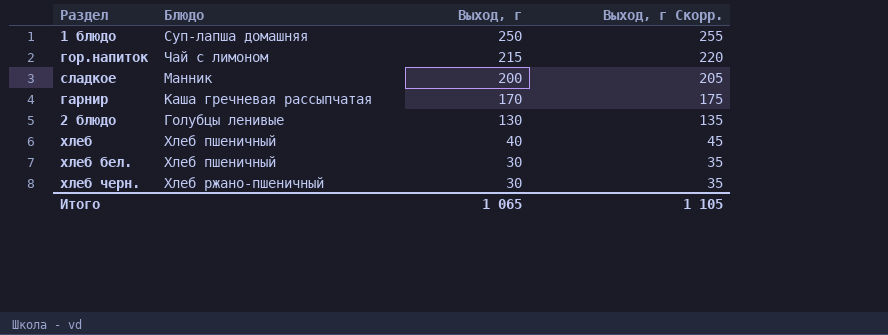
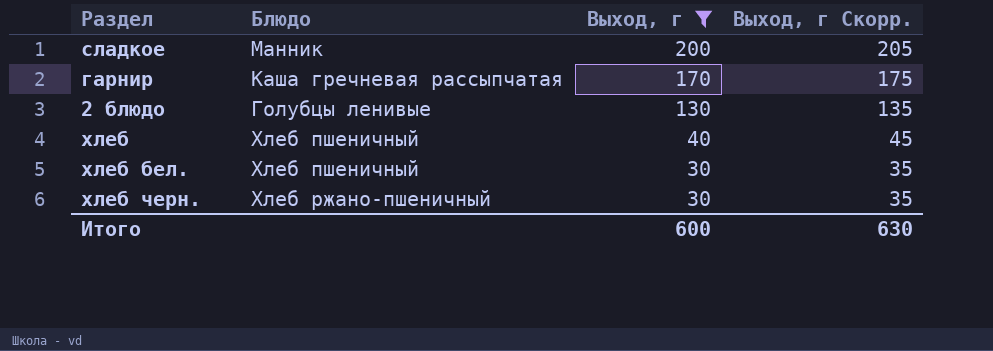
filter: none -> Выход, г <= 200
Итого | Выход, г: 1 065 -> 600
Итого | Выход, г Скорр.: 1 105 -> 630

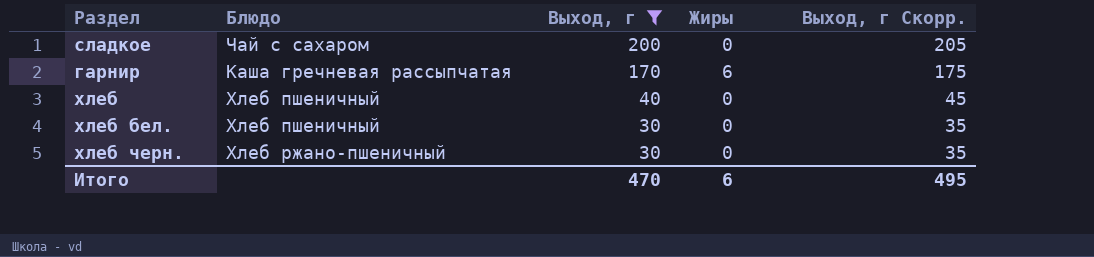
column Жиры | position: none -> 4
row 2 блюдо: Голубцы ленивые | 130 | 135 -> none
сладкое | Блюдо: Манник -> Чай с сахаром
Итого | Выход, г: 600 -> 470
Итого | Выход, г Скорр.: 630 -> 495

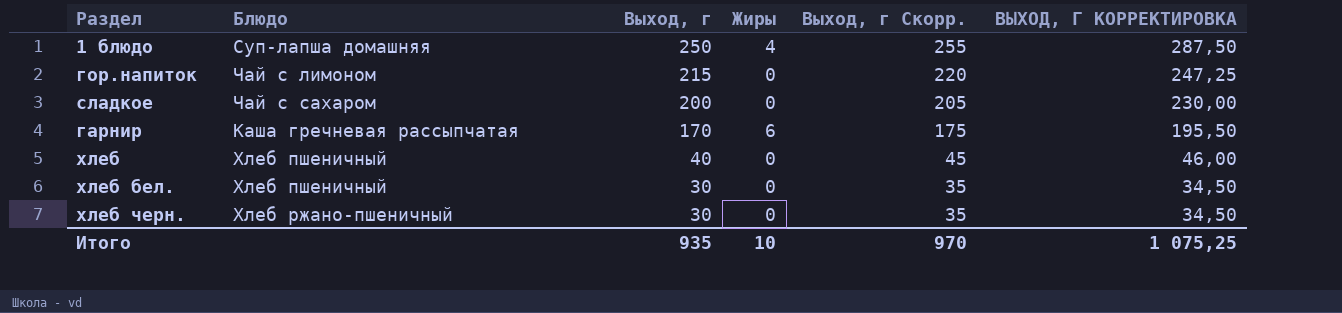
filter: Выход, г <= 200 -> none
column ВЫХОД, Г КОРРЕКТИРОВКА | formula: none -> [Выход, г] * 1,15
Итого | Выход, г: 470 -> 935
Итого | Жиры: 6 -> 10
Итого | Выход, г Скорр.: 495 -> 970

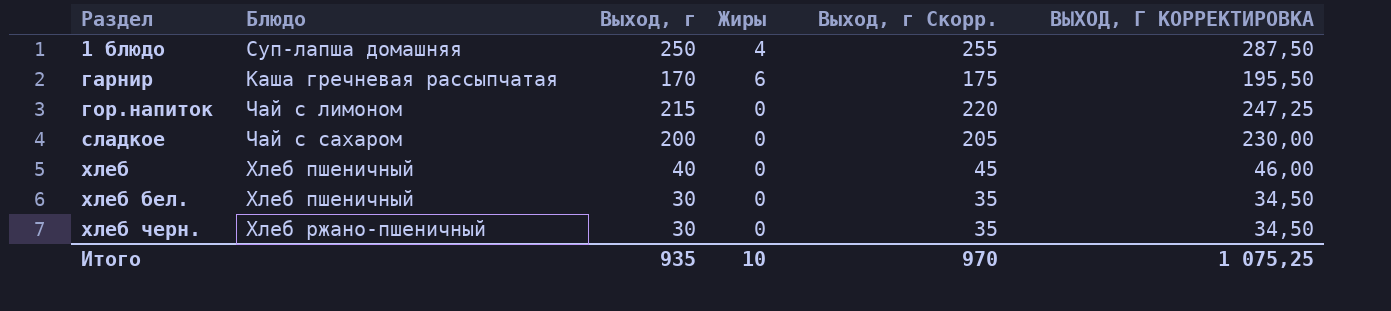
row order: Выход, г descending -> Раздел ascending

